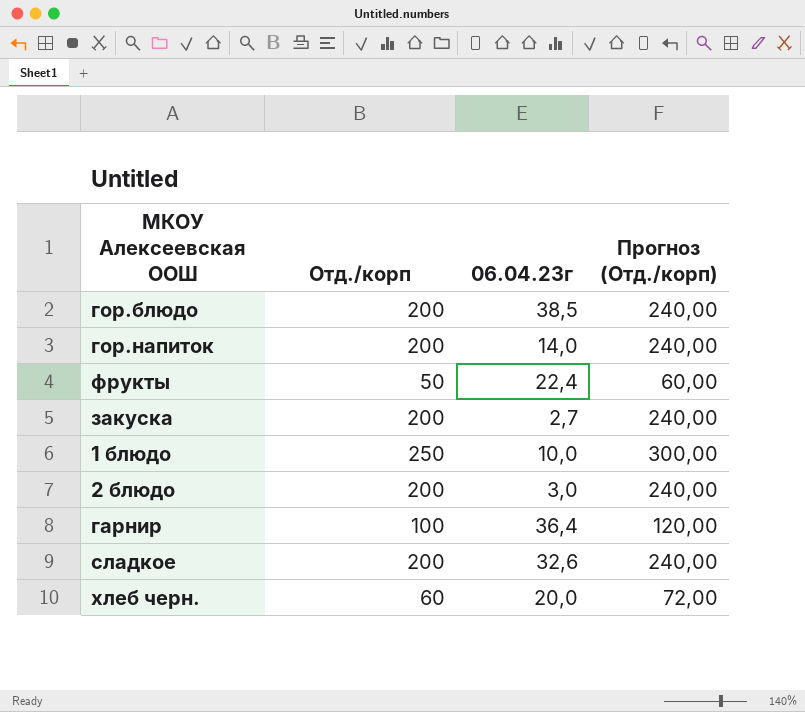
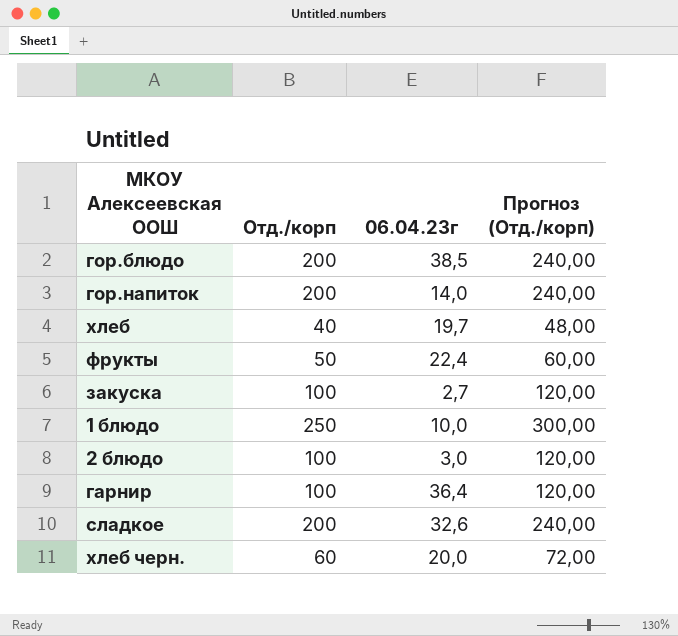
row хлеб: none -> 40 | 19,7 | 48,00
закуска | Отд./корп: 200 -> 100
закуска | Прогноз (Отд./корп): 240,00 -> 120,00
2 блюдо | Отд./корп: 200 -> 100
2 блюдо | Прогноз (Отд./корп): 240,00 -> 120,00

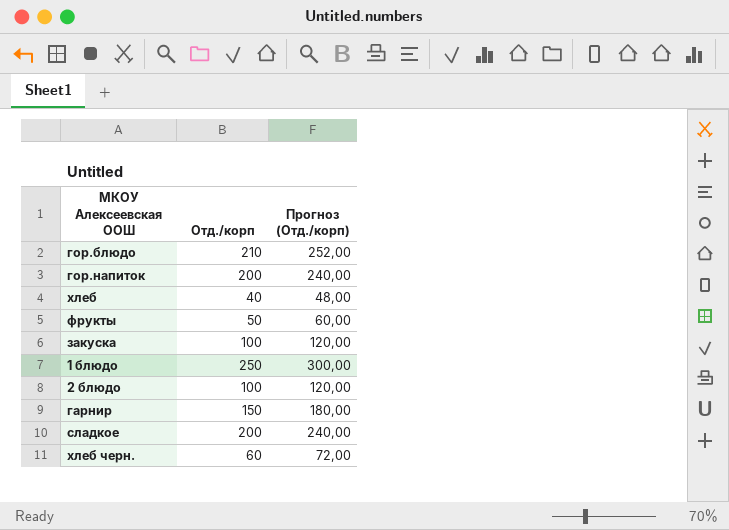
column 06.04.23г | position: 3 -> none
гор.блюдо | Отд./корп: 200 -> 210
гор.блюдо | Прогноз (Отд./корп): 240,00 -> 252,00
гарнир | Отд./корп: 100 -> 150
гарнир | Прогноз (Отд./корп): 120,00 -> 180,00

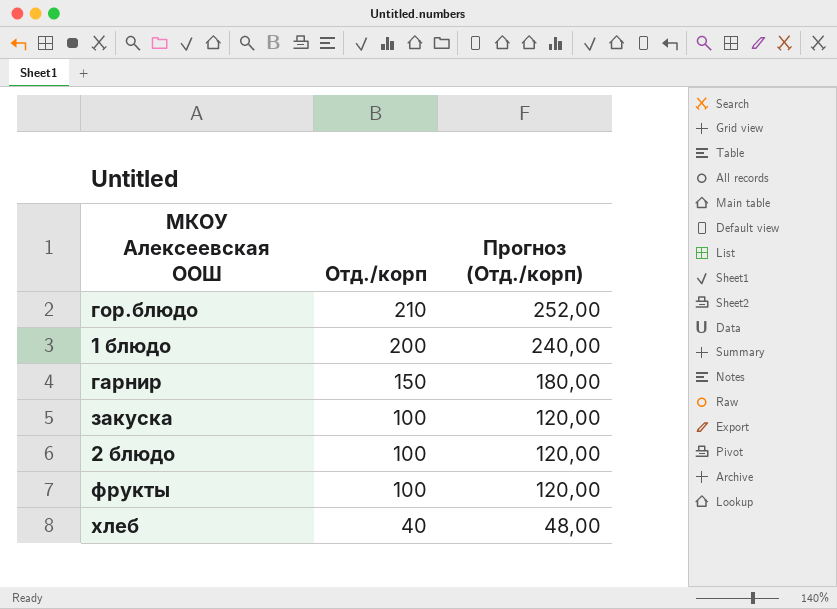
row order: none -> Отд./корп descending
row гор.напиток: 200 | 240,00 -> none
row сладкое: 200 | 240,00 -> none
row хлеб черн.: 60 | 72,00 -> none
1 блюдо | Отд./корп: 250 -> 200
1 блюдо | Прогноз (Отд./корп): 300,00 -> 240,00
фрукты | Отд./корп: 50 -> 100
фрукты | Прогноз (Отд./корп): 60,00 -> 120,00

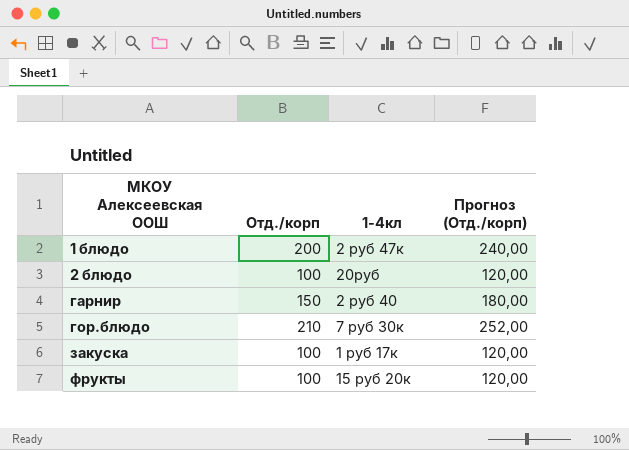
row order: Отд./корп descending -> МКОУ Алексеевская ООШ ascending
column 1-4кл | position: none -> 3
row хлеб: 40 | 48,00 -> none

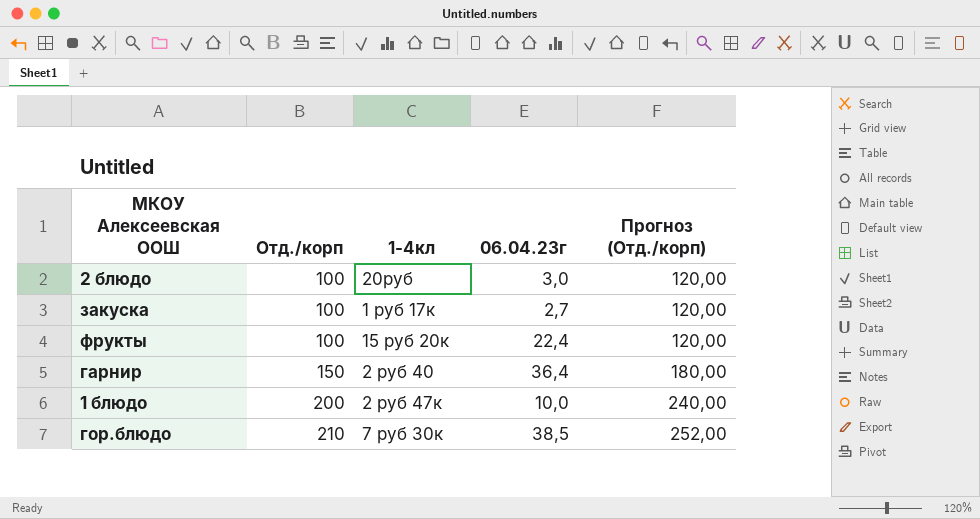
row order: МКОУ Алексеевская ООШ ascending -> Отд./корп ascending
column 06.04.23г | position: none -> 4

